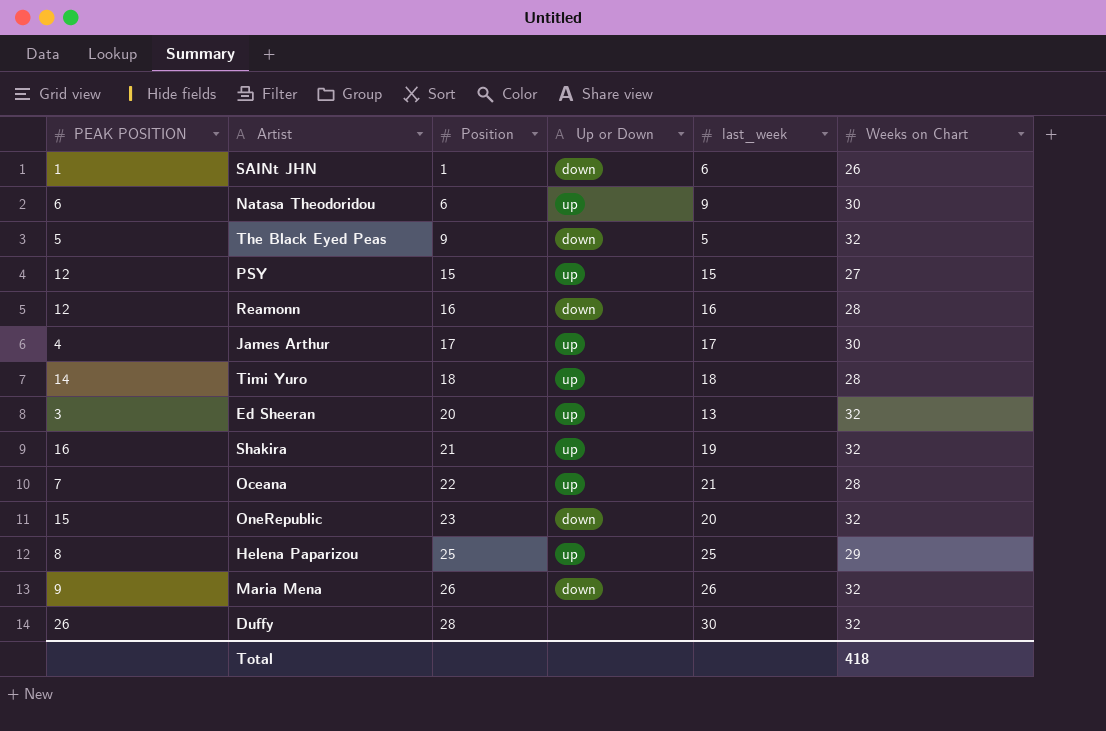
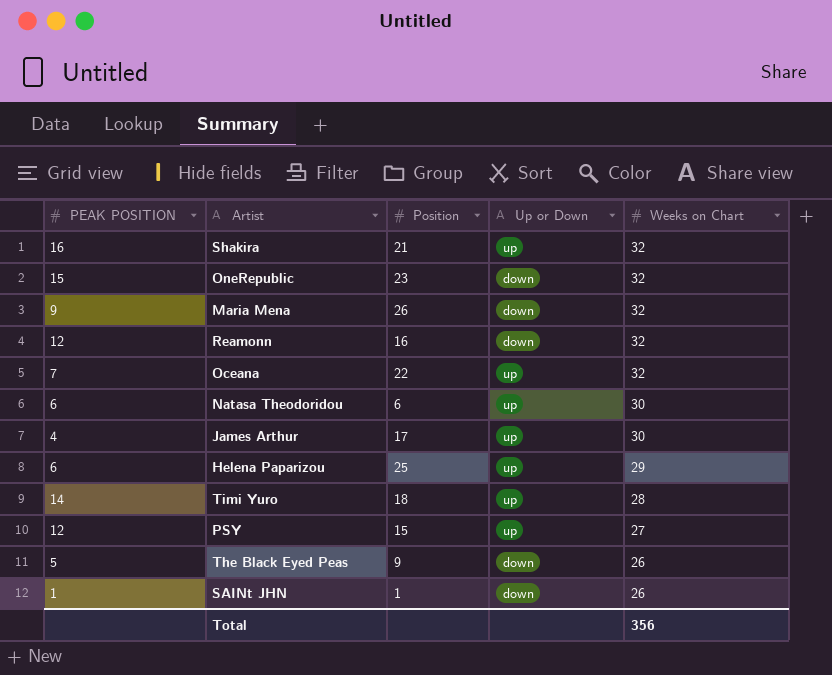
row order: Position ascending -> Weeks on Chart descending
column last_week | position: 5 -> none
row Ed Sheeran: 3 | 20 | up | 13 | 32 -> none
row Duffy: 26 | 28 | none | 30 | 32 -> none
Reamonn | Weeks on Chart: 28 -> 32
Oceana | Weeks on Chart: 28 -> 32
Helena Paparizou | PEAK POSITION: 8 -> 6
The Black Eyed Peas | Weeks on Chart: 32 -> 26
Total | Weeks on Chart: 418 -> 356

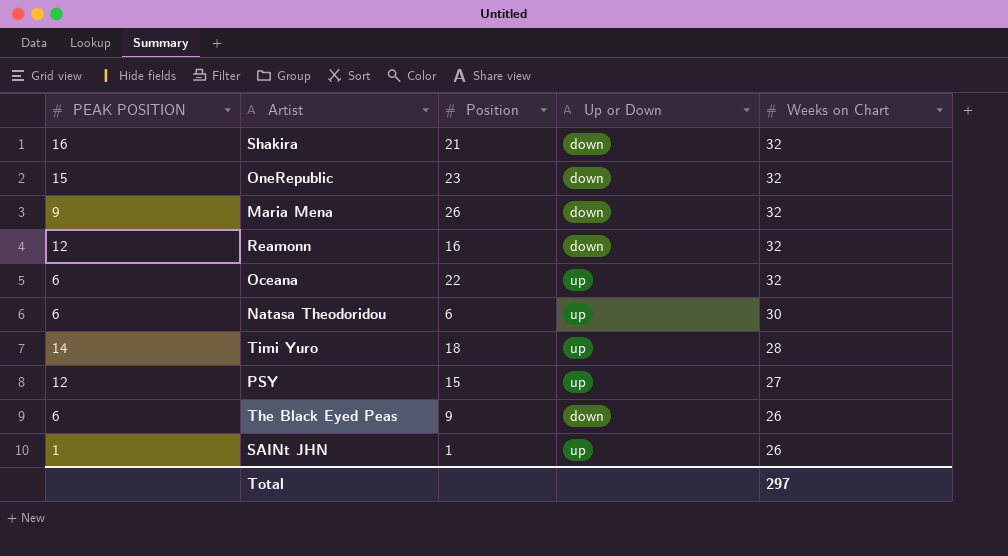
row James Arthur: 4 | 17 | up | 30 -> none
row Helena Paparizou: 6 | 25 | up | 29 -> none
Shakira | Up or Down: up -> down
Oceana | PEAK POSITION: 7 -> 6
The Black Eyed Peas | PEAK POSITION: 5 -> 6
SAINt JHN | Up or Down: down -> up
Total | Weeks on Chart: 356 -> 297

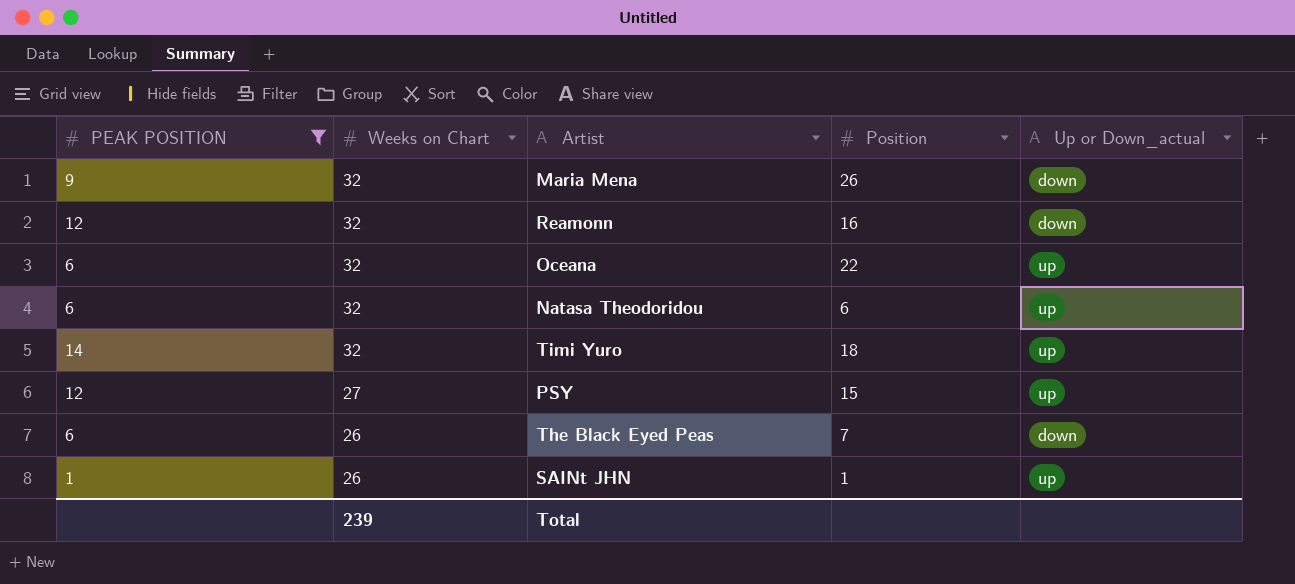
filter: none -> PEAK POSITION <= 14
column Weeks on Chart | position: 5 -> 2
column name: Up or Down -> Up or Down_actual
Natasa Theodoridou | Weeks on Chart: 30 -> 32
Timi Yuro | Weeks on Chart: 28 -> 32
The Black Eyed Peas | Position: 9 -> 7
Total | Weeks on Chart: 297 -> 239

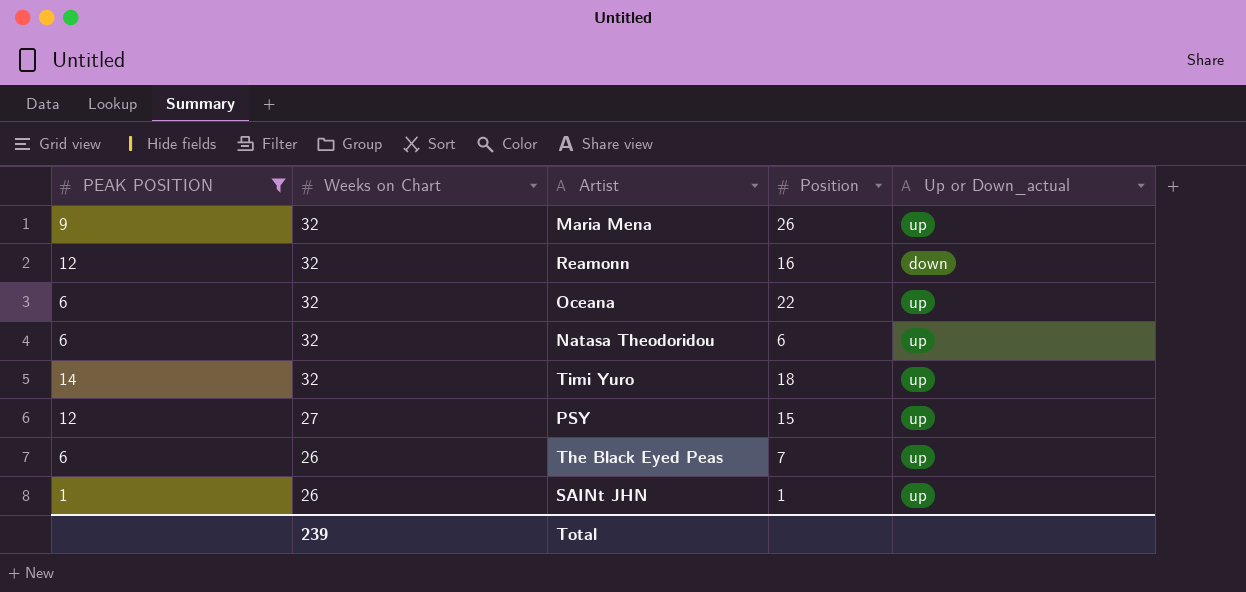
Maria Mena | Up or Down_actual: down -> up
The Black Eyed Peas | Up or Down_actual: down -> up

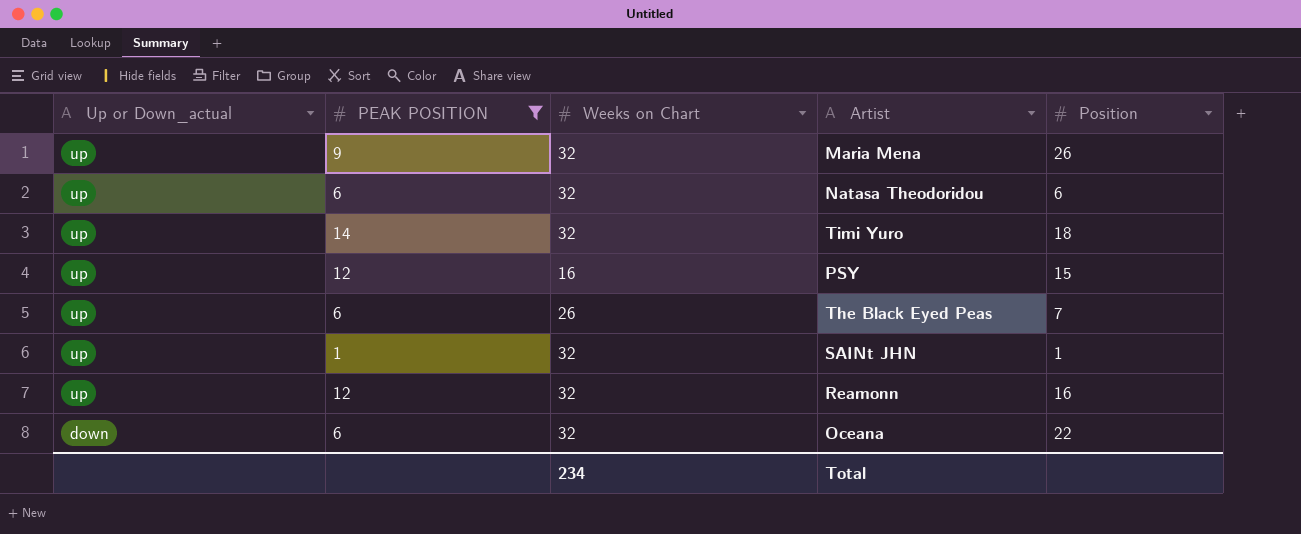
row order: Weeks on Chart descending -> Up or Down_actual descending
column Up or Down_actual | position: 5 -> 1
PSY | Weeks on Chart: 27 -> 16
SAINt JHN | Weeks on Chart: 26 -> 32
Reamonn | Up or Down_actual: down -> up
Oceana | Up or Down_actual: up -> down
Total | Weeks on Chart: 239 -> 234

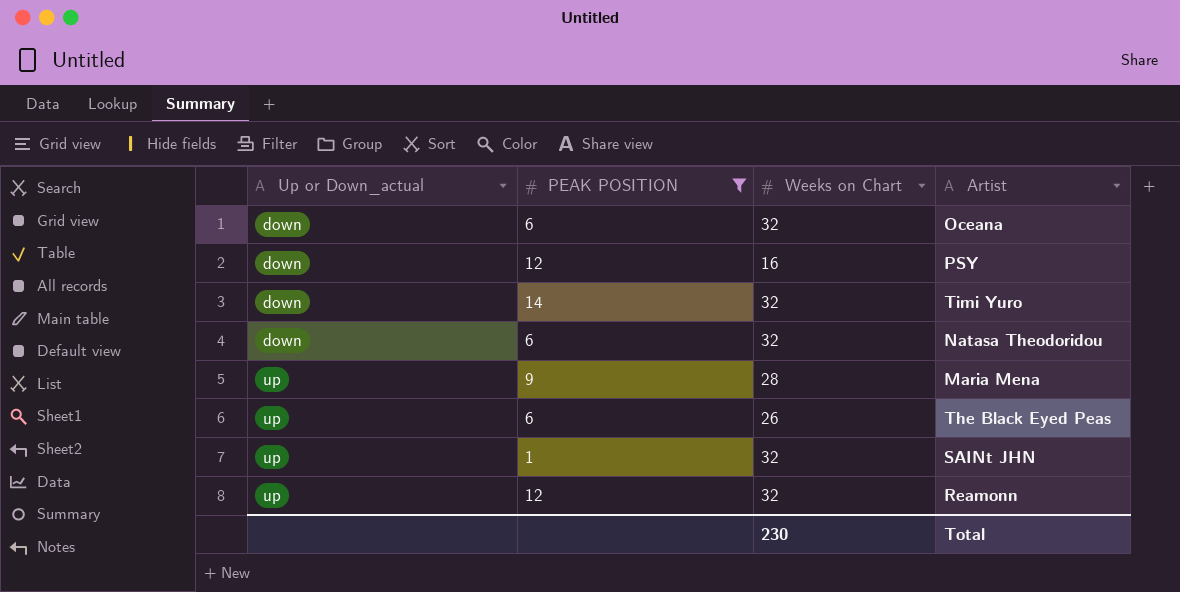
row order: Up or Down_actual descending -> Up or Down_actual ascending
column Position | position: 5 -> none
PSY | Up or Down_actual: up -> down
Timi Yuro | Up or Down_actual: up -> down
Natasa Theodoridou | Up or Down_actual: up -> down
Maria Mena | Weeks on Chart: 32 -> 28
Total | Weeks on Chart: 234 -> 230

